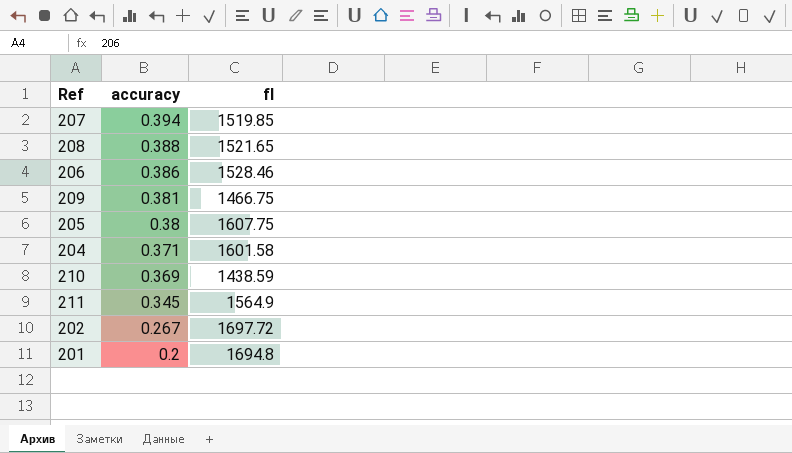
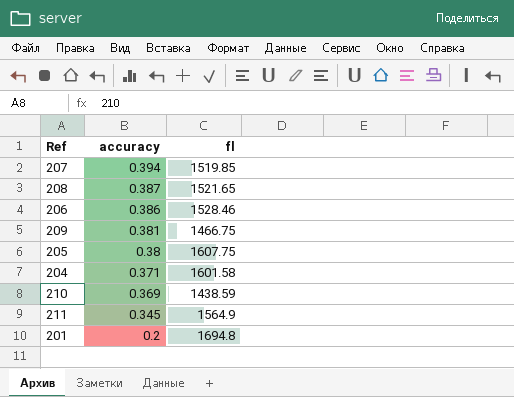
row 202: 0.267 | 1697.72 -> none
208 | accuracy: 0.388 -> 0.387

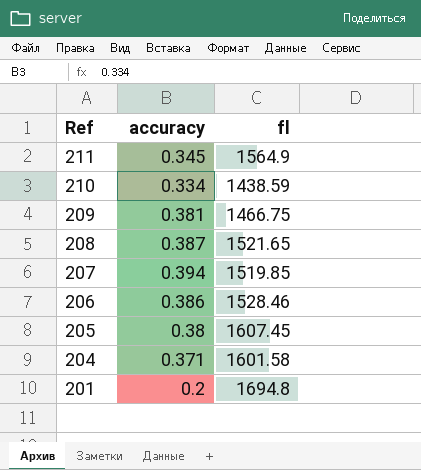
row order: accuracy descending -> Ref descending
210 | accuracy: 0.369 -> 0.334
205 | fl: 1607.75 -> 1607.45

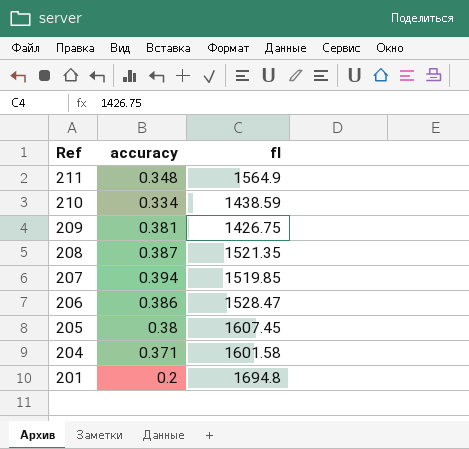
211 | accuracy: 0.345 -> 0.348
209 | fl: 1466.75 -> 1426.75
208 | fl: 1521.65 -> 1521.35
206 | fl: 1528.46 -> 1528.47

